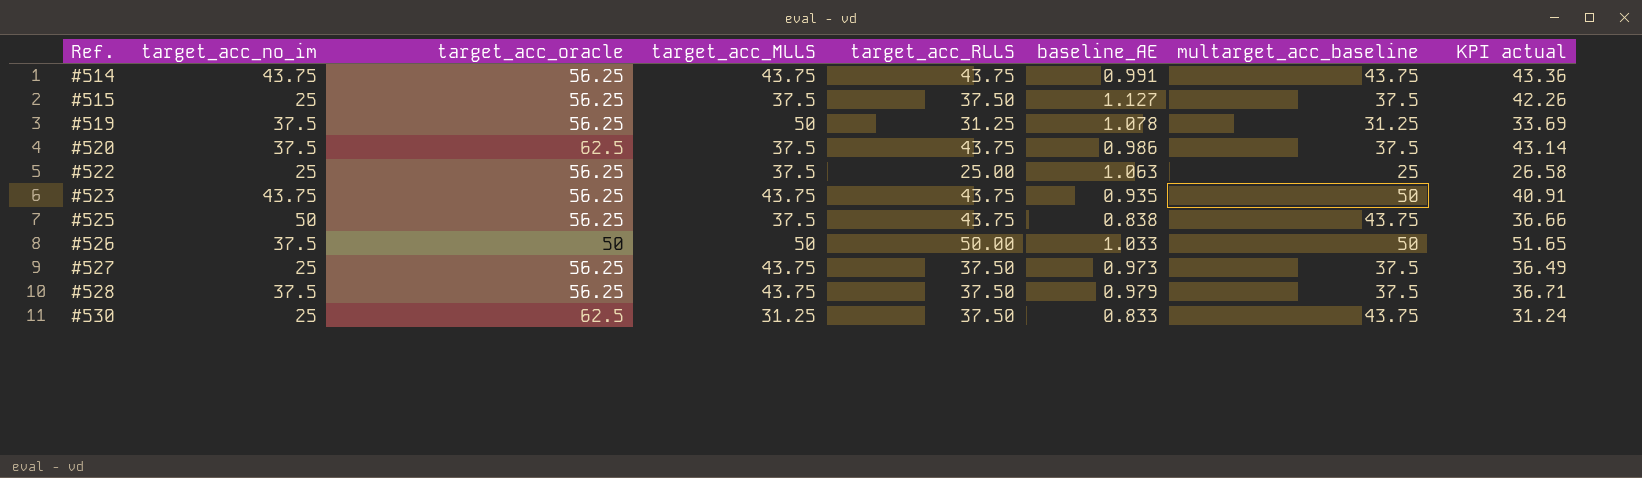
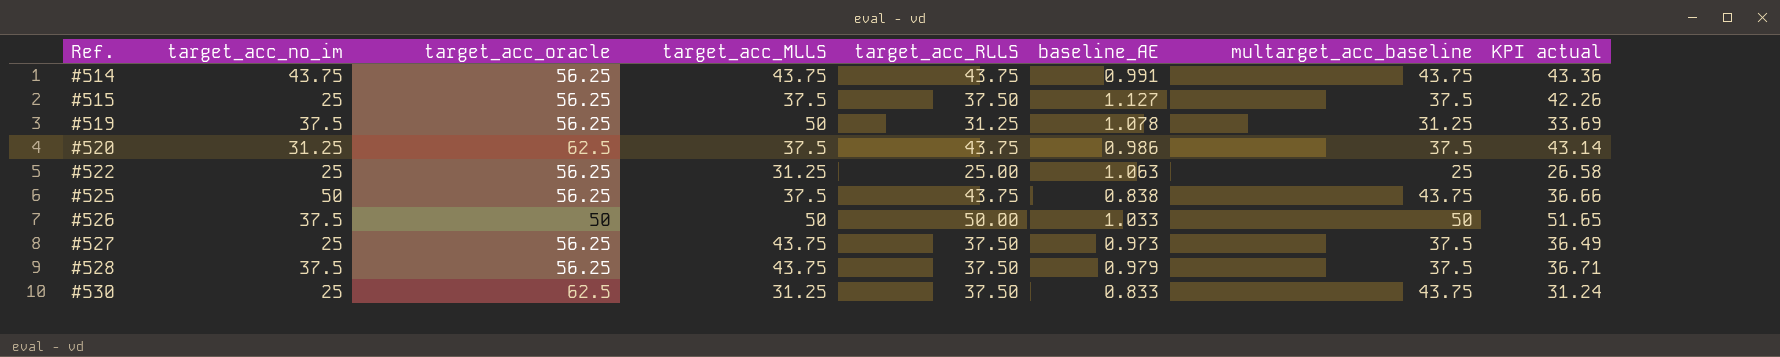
row #523: 43.75 | 56.25 | 43.75 | 43.75 | 0.935 | 50 | 40.91 -> none
#520 | target_acc_no_im: 37.5 -> 31.25
#522 | target_acc_MLLS: 37.5 -> 31.25

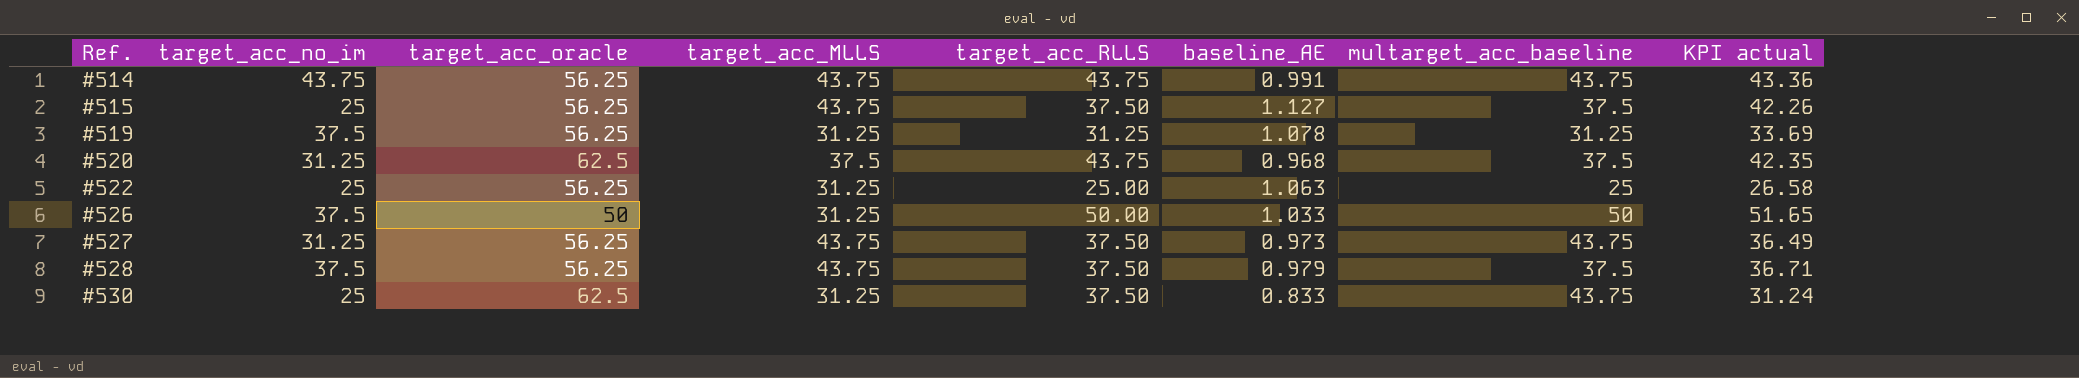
row #525: 50 | 56.25 | 37.5 | 43.75 | 0.838 | 43.75 | 36.66 -> none
#515 | target_acc_MLLS: 37.5 -> 43.75
#519 | target_acc_MLLS: 50 -> 31.25
#520 | baseline_AE: 0.986 -> 0.968
#520 | KPI actual: 43.14 -> 42.35
#526 | target_acc_MLLS: 50 -> 31.25
#527 | target_acc_no_im: 25 -> 31.25
#527 | multarget_acc_baseline: 37.5 -> 43.75

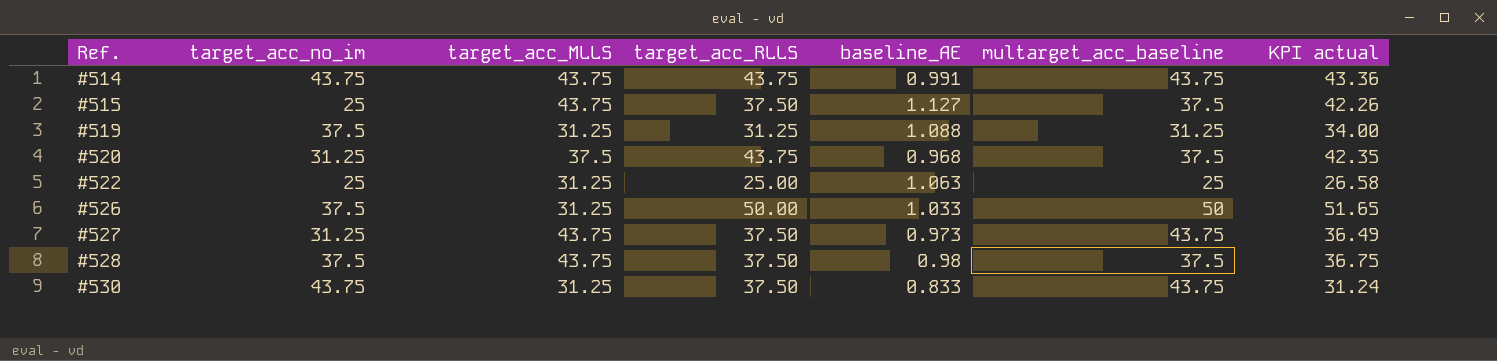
column target_acc_oracle | position: 3 -> none
#519 | baseline_AE: 1.078 -> 1.088
#519 | KPI actual: 33.69 -> 34.00
#528 | baseline_AE: 0.979 -> 0.98
#528 | KPI actual: 36.71 -> 36.75
#530 | target_acc_no_im: 25 -> 43.75

